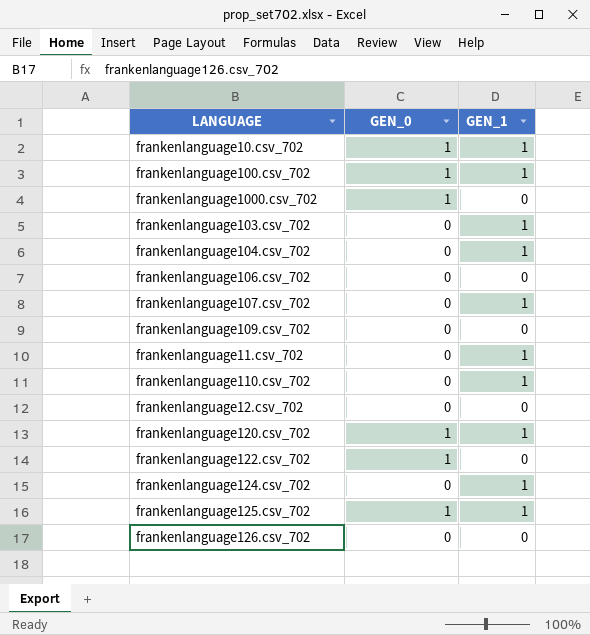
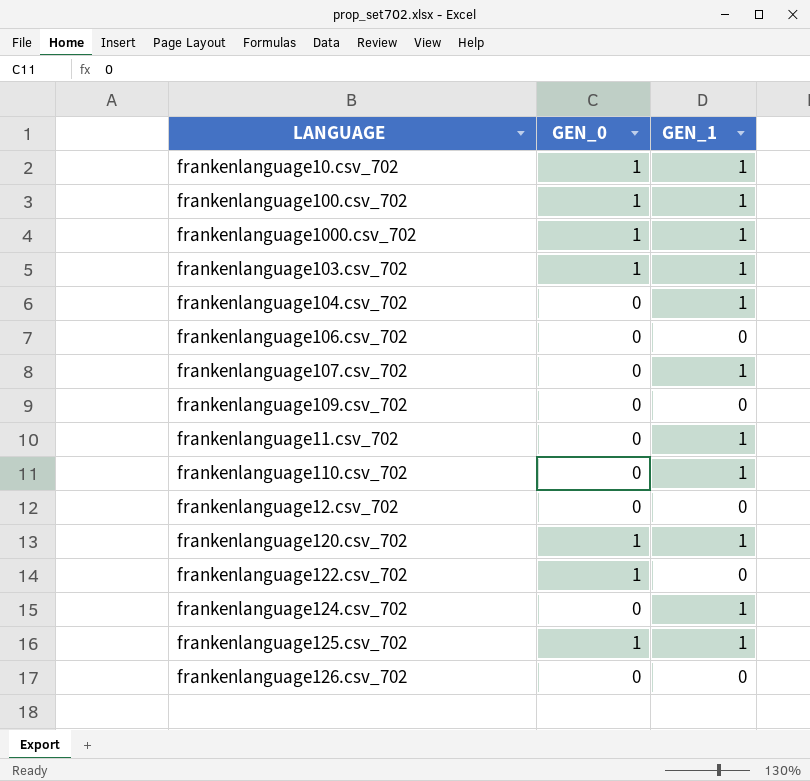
frankenlanguage1000.csv_702 | GEN_1: 0 -> 1
frankenlanguage103.csv_702 | GEN_0: 0 -> 1

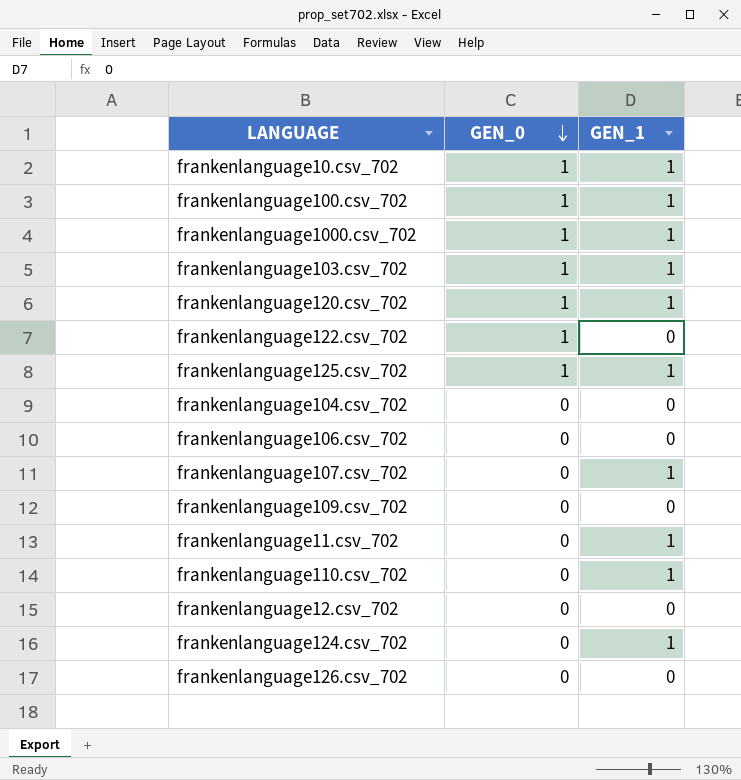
row order: none -> GEN_0 descending
frankenlanguage104.csv_702 | GEN_1: 1 -> 0

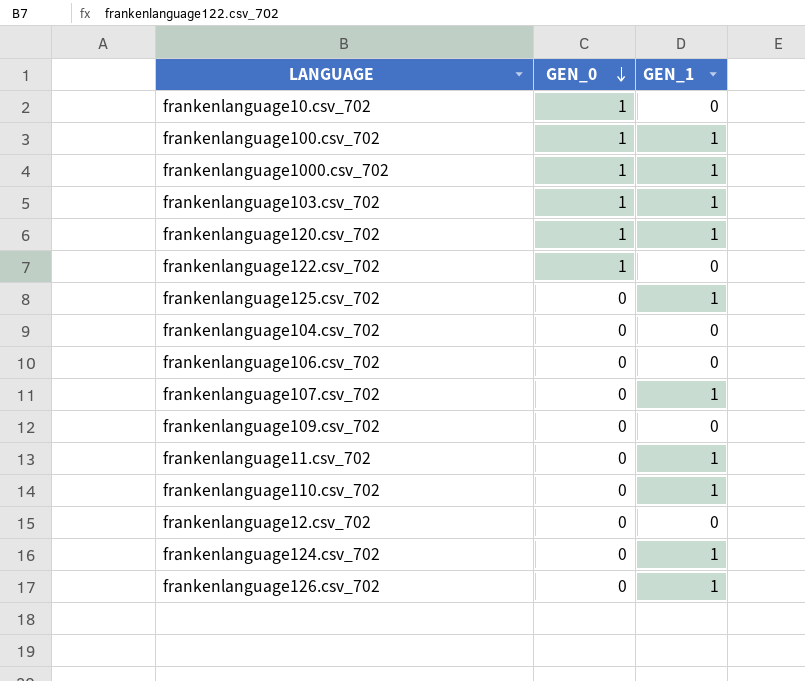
frankenlanguage10.csv_702 | GEN_1: 1 -> 0
frankenlanguage125.csv_702 | GEN_0: 1 -> 0
frankenlanguage126.csv_702 | GEN_1: 0 -> 1

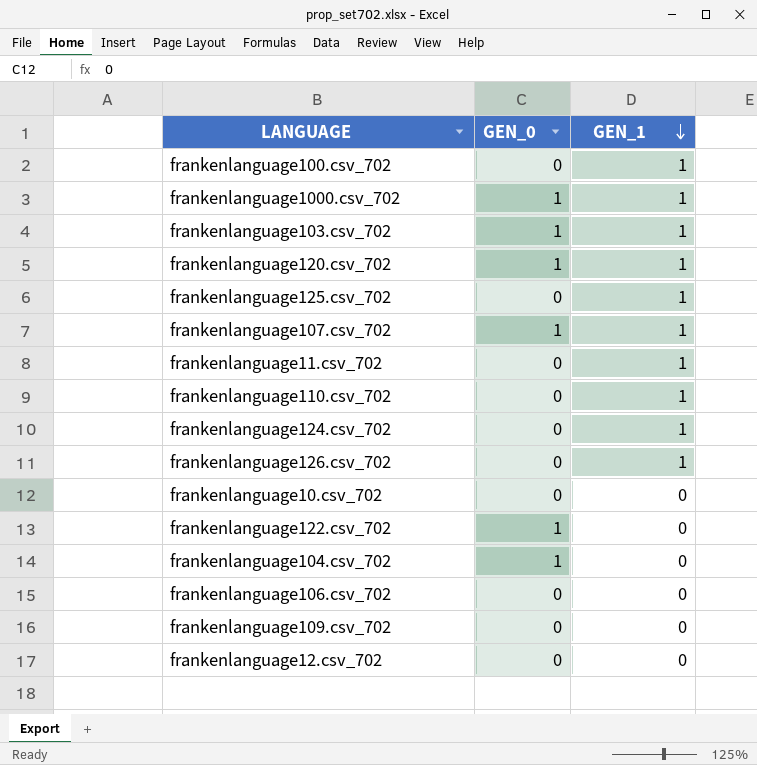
row order: GEN_0 descending -> GEN_1 descending
frankenlanguage100.csv_702 | GEN_0: 1 -> 0
frankenlanguage107.csv_702 | GEN_0: 0 -> 1
frankenlanguage10.csv_702 | GEN_0: 1 -> 0
frankenlanguage104.csv_702 | GEN_0: 0 -> 1

